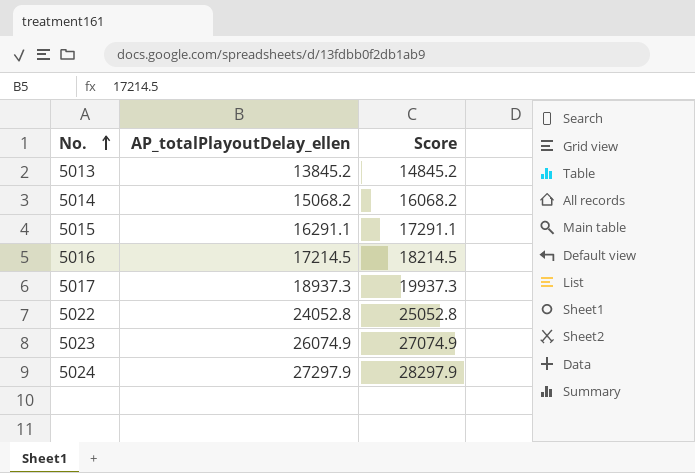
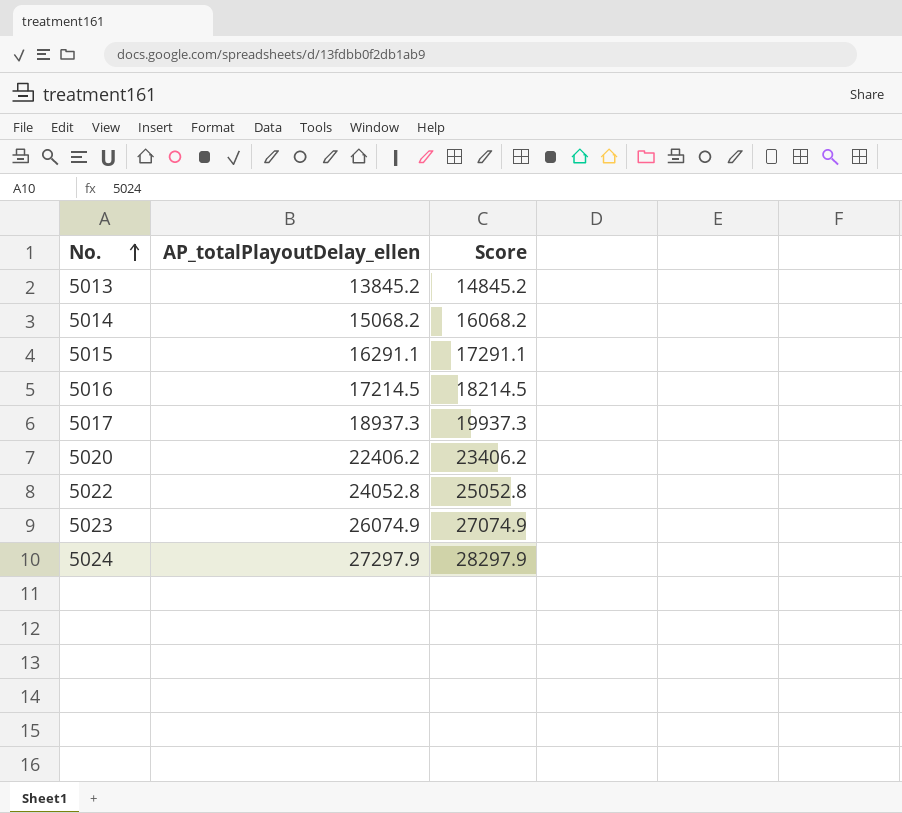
row 5020: none -> 22406.2 | 23406.2

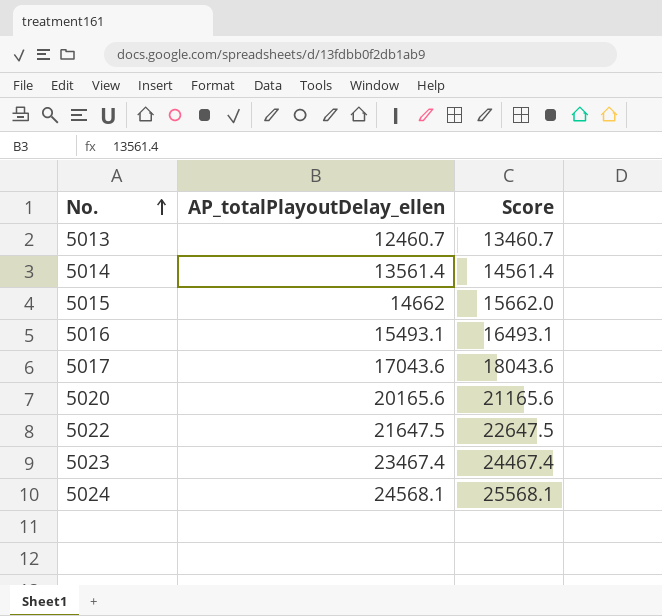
5013 | AP_totalPlayoutDelay_ellen: 13845.2 -> 12460.7
5013 | Score: 14845.2 -> 13460.7
5014 | AP_totalPlayoutDelay_ellen: 15068.2 -> 13561.4
5014 | Score: 16068.2 -> 14561.4
5015 | AP_totalPlayoutDelay_ellen: 16291.1 -> 14662
5015 | Score: 17291.1 -> 15662.0
5016 | AP_totalPlayoutDelay_ellen: 17214.5 -> 15493.1
5016 | Score: 18214.5 -> 16493.1
5017 | AP_totalPlayoutDelay_ellen: 18937.3 -> 17043.6
5017 | Score: 19937.3 -> 18043.6
5020 | AP_totalPlayoutDelay_ellen: 22406.2 -> 20165.6
5020 | Score: 23406.2 -> 21165.6
5022 | AP_totalPlayoutDelay_ellen: 24052.8 -> 21647.5
5022 | Score: 25052.8 -> 22647.5
5023 | AP_totalPlayoutDelay_ellen: 26074.9 -> 23467.4
5023 | Score: 27074.9 -> 24467.4
5024 | AP_totalPlayoutDelay_ellen: 27297.9 -> 24568.1
5024 | Score: 28297.9 -> 25568.1

